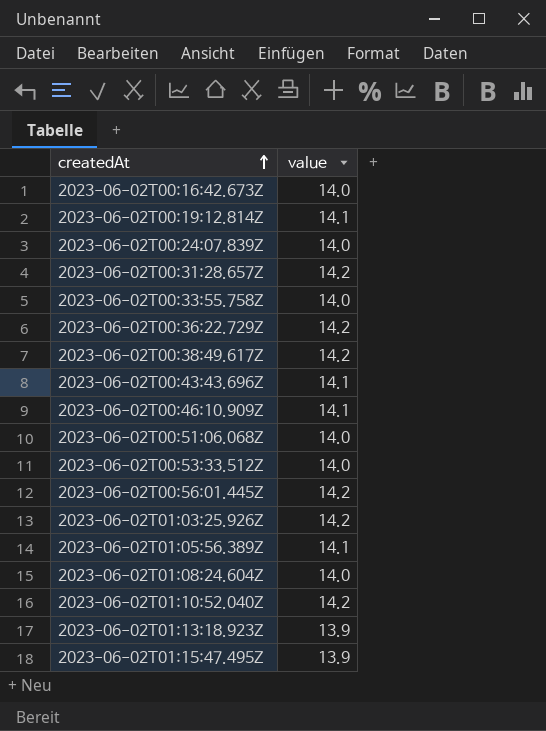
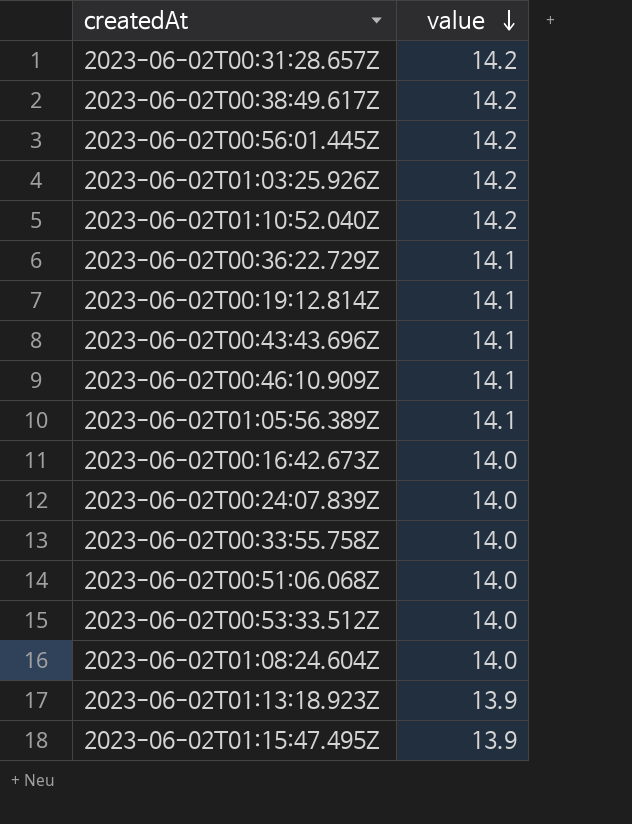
row order: createdAt ascending -> value descending
2023-06-02T00:36:22.729Z | value: 14.2 -> 14.1

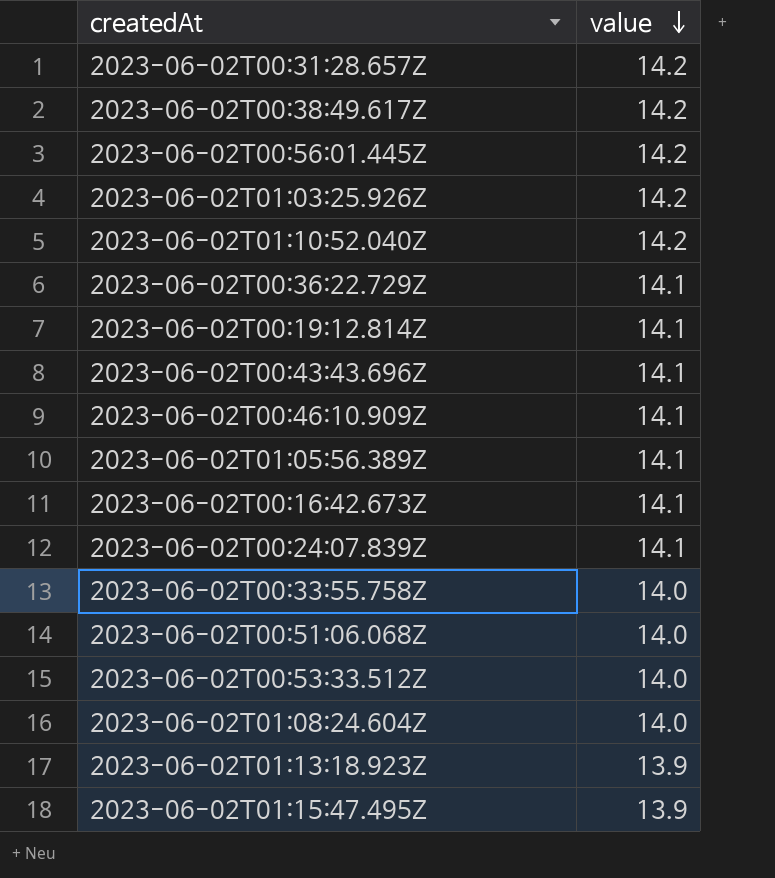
2023-06-02T00:16:42.673Z | value: 14.0 -> 14.1
2023-06-02T00:24:07.839Z | value: 14.0 -> 14.1

